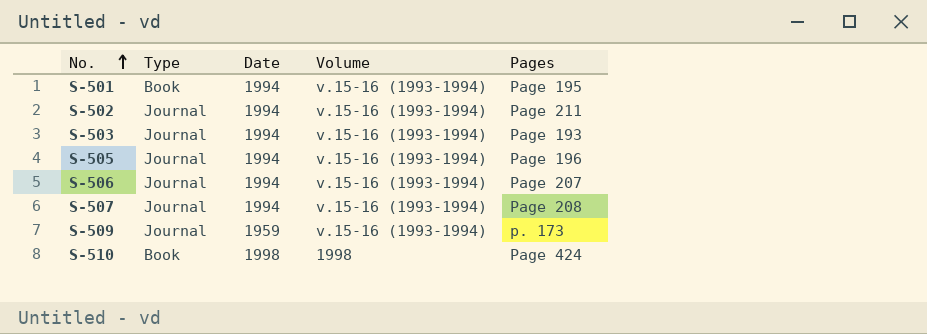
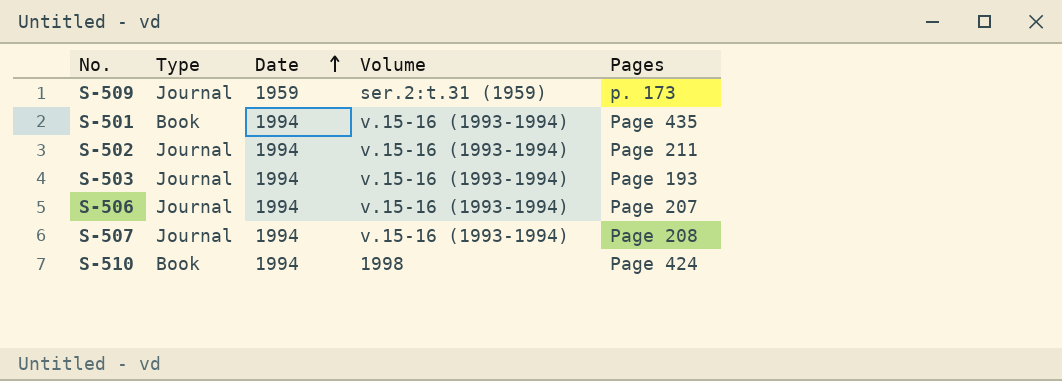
row order: No. ascending -> Date ascending
row S-505: Journal | 1994 | v.15-16 (1993-1994) | Page 196 -> none
S-509 | Volume: v.15-16 (1993-1994) -> ser.2:t.31 (1959)
S-501 | Pages: Page 195 -> Page 435
S-510 | Date: 1998 -> 1994

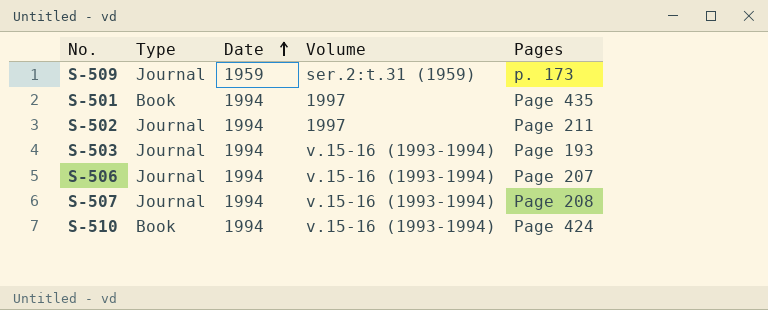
S-501 | Volume: v.15-16 (1993-1994) -> 1997
S-502 | Volume: v.15-16 (1993-1994) -> 1997
S-510 | Volume: 1998 -> v.15-16 (1993-1994)

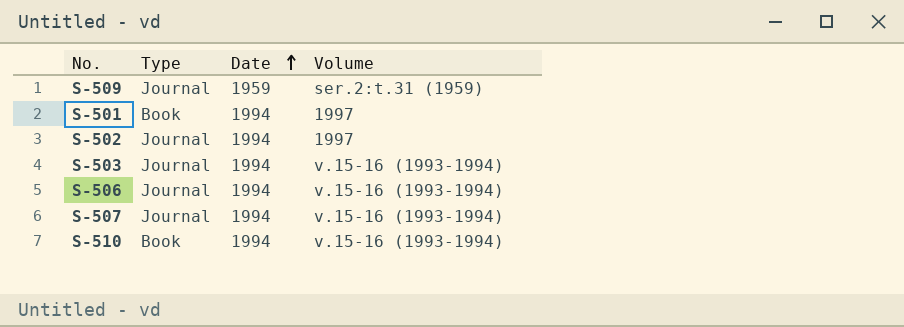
column Pages | position: 5 -> none

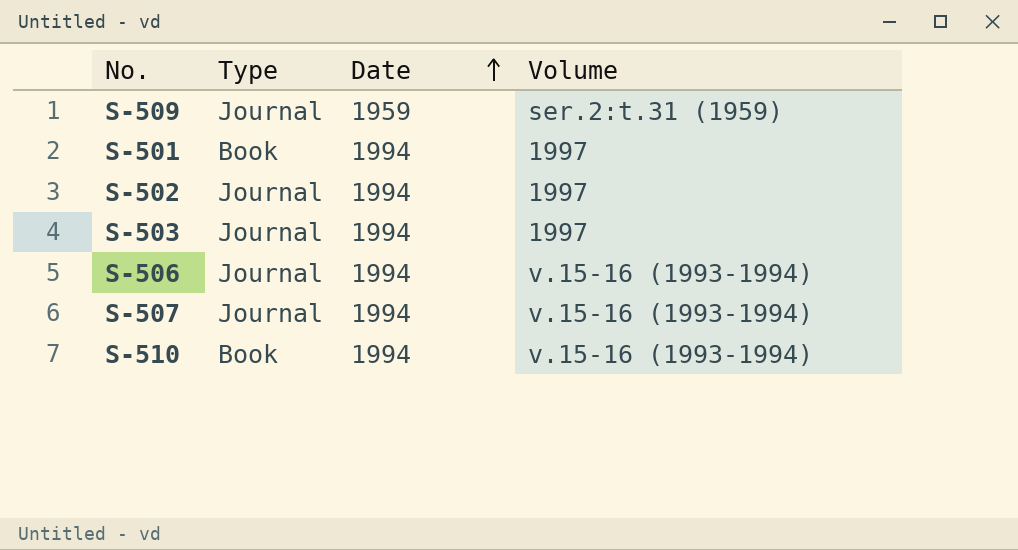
S-503 | Volume: v.15-16 (1993-1994) -> 1997

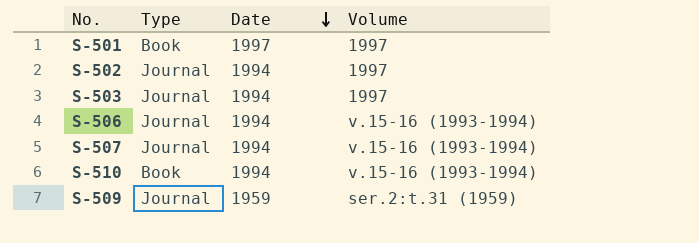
row order: Date ascending -> Date descending
S-501 | Date: 1994 -> 1997

